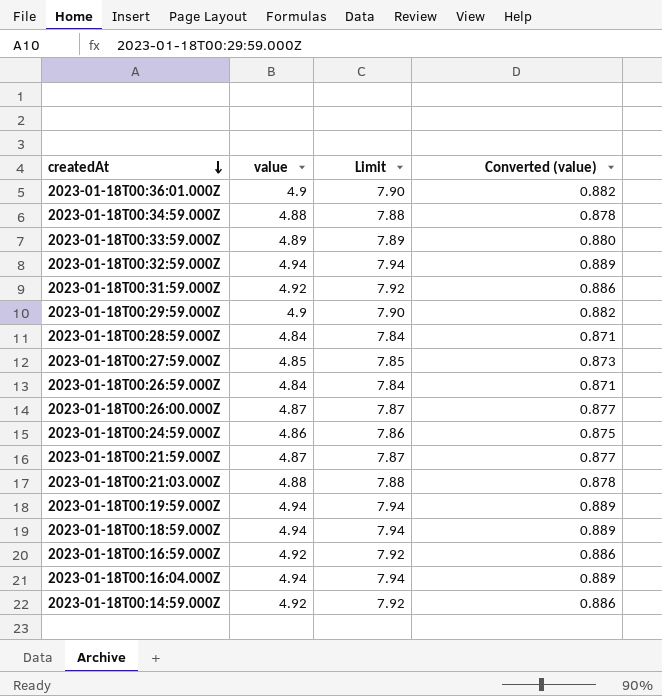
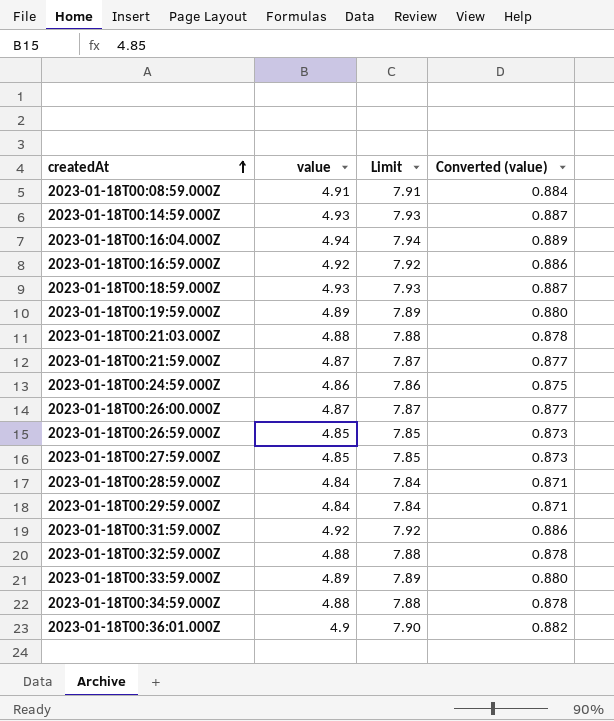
row order: createdAt descending -> createdAt ascending
row 2023-01-18T00:08:59.000Z: none -> 4.91 | 7.91 | 0.884
2023-01-18T00:14:59.000Z | value: 4.92 -> 4.93
2023-01-18T00:14:59.000Z | Limit: 7.92 -> 7.93
2023-01-18T00:14:59.000Z | Converted (value): 0.886 -> 0.887
2023-01-18T00:18:59.000Z | value: 4.94 -> 4.93
2023-01-18T00:18:59.000Z | Limit: 7.94 -> 7.93
2023-01-18T00:18:59.000Z | Converted (value): 0.889 -> 0.887
2023-01-18T00:19:59.000Z | value: 4.94 -> 4.89
2023-01-18T00:19:59.000Z | Limit: 7.94 -> 7.89
2023-01-18T00:19:59.000Z | Converted (value): 0.889 -> 0.880
2023-01-18T00:26:59.000Z | value: 4.84 -> 4.85
2023-01-18T00:26:59.000Z | Limit: 7.84 -> 7.85
2023-01-18T00:26:59.000Z | Converted (value): 0.871 -> 0.873
2023-01-18T00:29:59.000Z | value: 4.9 -> 4.84
2023-01-18T00:29:59.000Z | Limit: 7.90 -> 7.84
2023-01-18T00:29:59.000Z | Converted (value): 0.882 -> 0.871
2023-01-18T00:32:59.000Z | value: 4.94 -> 4.88
2023-01-18T00:32:59.000Z | Limit: 7.94 -> 7.88
2023-01-18T00:32:59.000Z | Converted (value): 0.889 -> 0.878

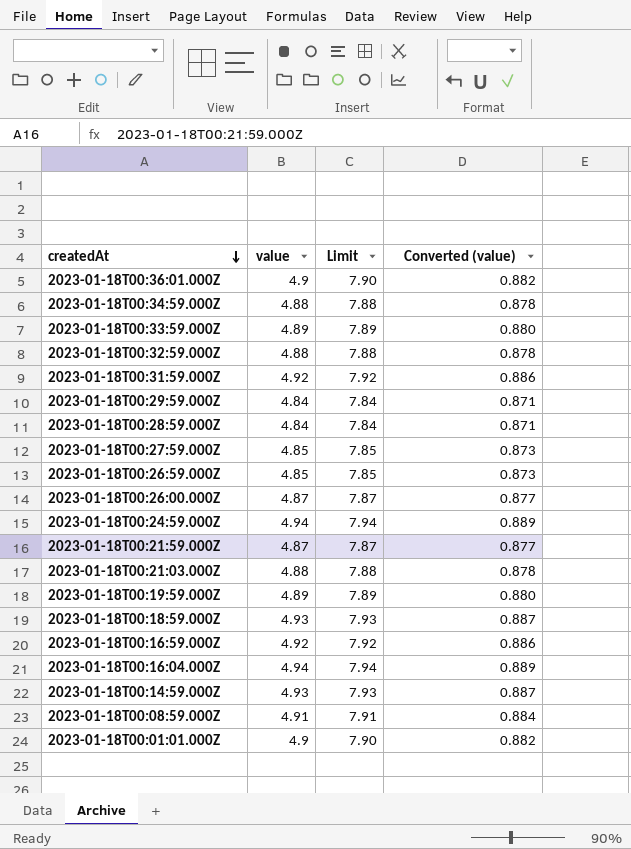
row order: createdAt ascending -> createdAt descending
2023-01-18T00:24:59.000Z | value: 4.86 -> 4.94
2023-01-18T00:24:59.000Z | Limit: 7.86 -> 7.94
2023-01-18T00:24:59.000Z | Converted (value): 0.875 -> 0.889
row 2023-01-18T00:01:01.000Z: none -> 4.9 | 7.90 | 0.882

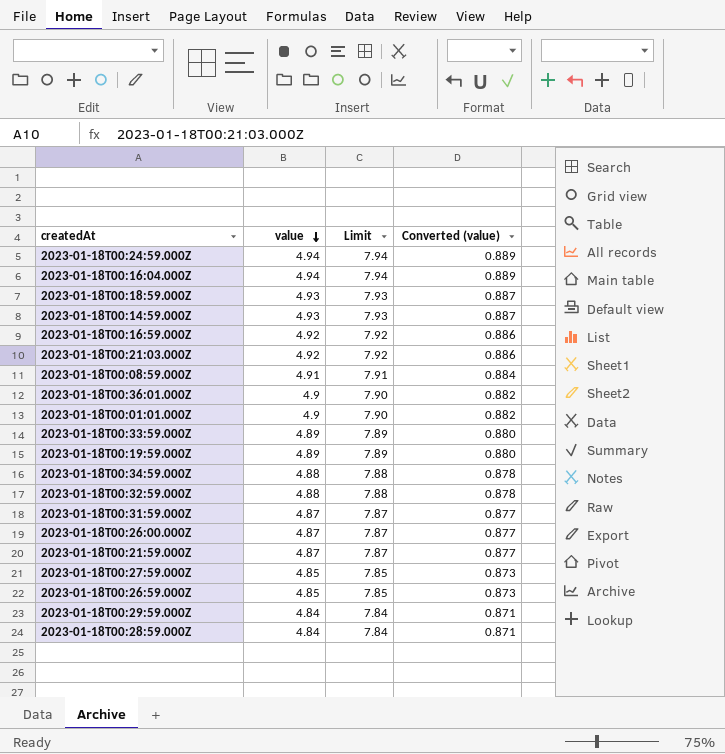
row order: createdAt descending -> value descending
2023-01-18T00:21:03.000Z | value: 4.88 -> 4.92
2023-01-18T00:21:03.000Z | Limit: 7.88 -> 7.92
2023-01-18T00:21:03.000Z | Converted (value): 0.878 -> 0.886
2023-01-18T00:31:59.000Z | value: 4.92 -> 4.87
2023-01-18T00:31:59.000Z | Limit: 7.92 -> 7.87
2023-01-18T00:31:59.000Z | Converted (value): 0.886 -> 0.877

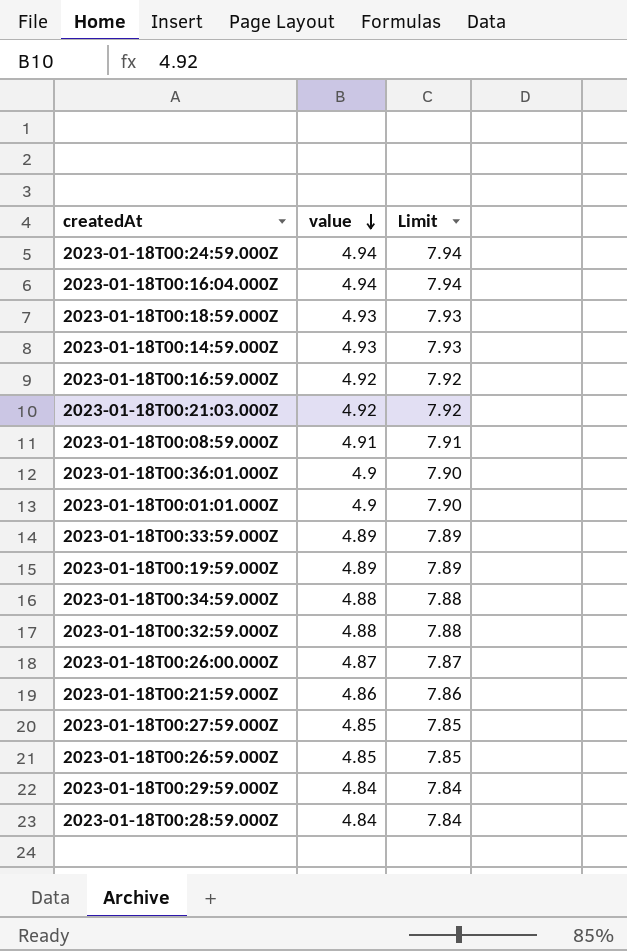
column Converted (value) | formula: [value] * 0.18 -> none
row 2023-01-18T00:31:59.000Z: 4.87 | 7.87 | 0.877 -> none
2023-01-18T00:21:59.000Z | value: 4.87 -> 4.86
2023-01-18T00:21:59.000Z | Limit: 7.87 -> 7.86

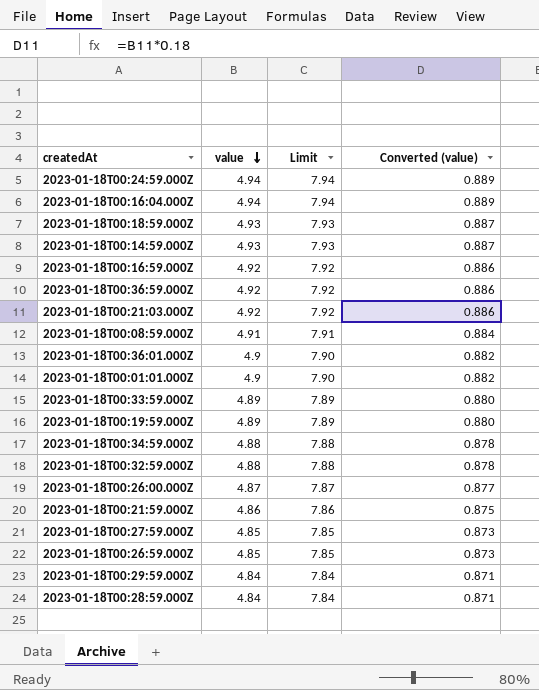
column Converted (value) | formula: none -> [value] * 0.18
row 2023-01-18T00:36:59.000Z: none -> 4.92 | 7.92 | 0.886

